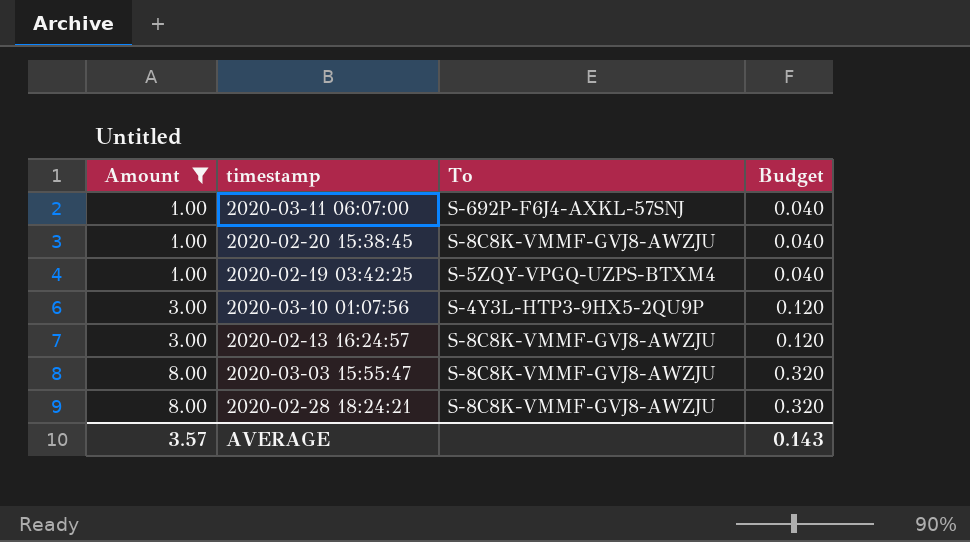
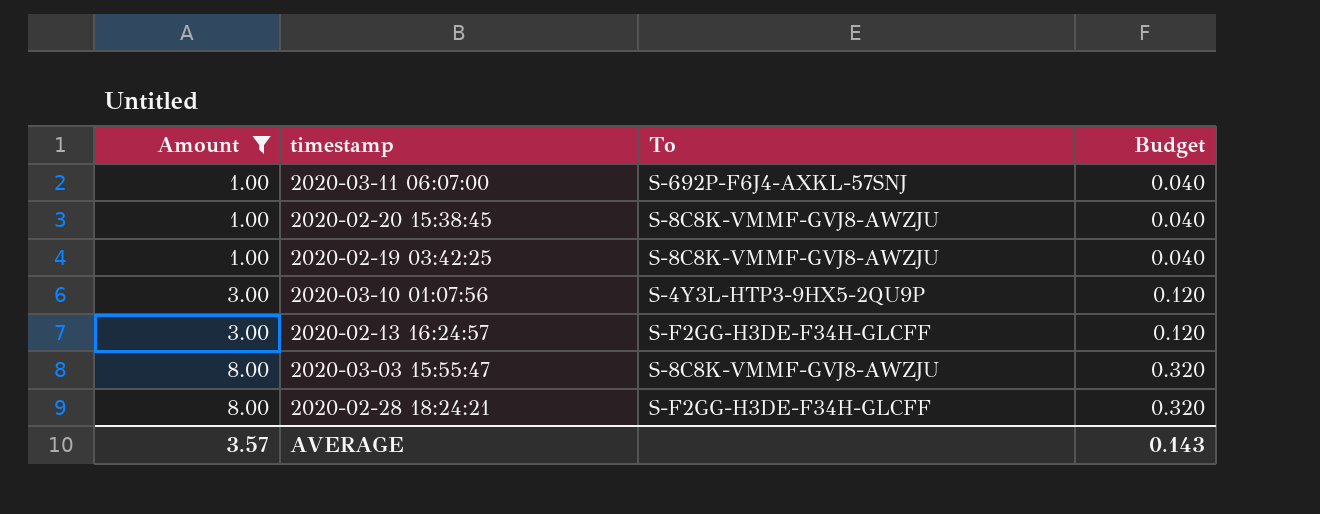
2020-02-19 03:42:25 | To: S-5ZQY-VPGQ-UZPS-BTXM4 -> S-8C8K-VMMF-GVJ8-AWZJU
2020-02-13 16:24:57 | To: S-8C8K-VMMF-GVJ8-AWZJU -> S-F2GG-H3DE-F34H-GLCFF
2020-02-28 18:24:21 | To: S-8C8K-VMMF-GVJ8-AWZJU -> S-F2GG-H3DE-F34H-GLCFF

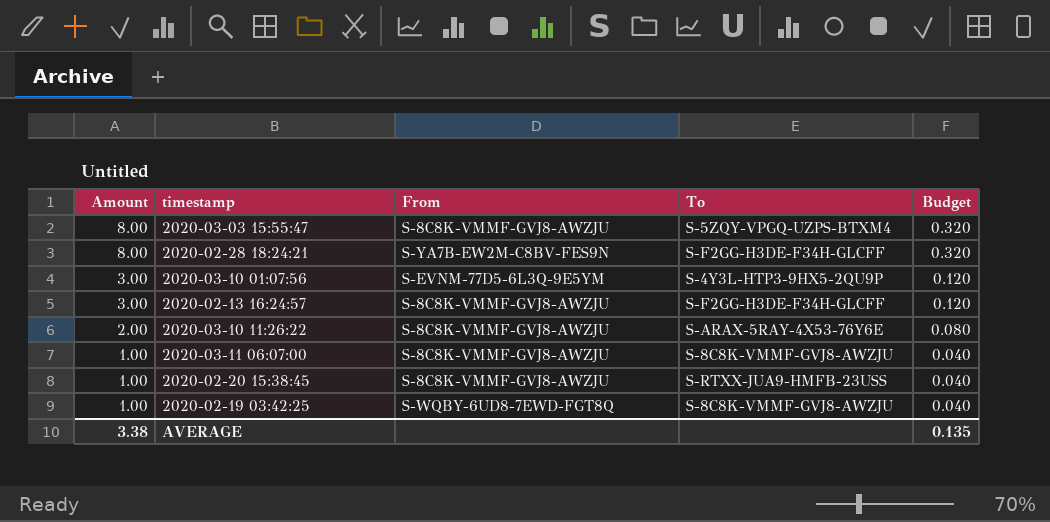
filter: Amount != 2.00 -> none
row order: Amount ascending -> Amount descending
column From | position: none -> 3
2020-03-03 15:55:47 | To: S-8C8K-VMMF-GVJ8-AWZJU -> S-5ZQY-VPGQ-UZPS-BTXM4
2020-03-11 06:07:00 | To: S-692P-F6J4-AXKL-57SNJ -> S-8C8K-VMMF-GVJ8-AWZJU
2020-02-20 15:38:45 | To: S-8C8K-VMMF-GVJ8-AWZJU -> S-RTXX-JUA9-HMFB-23USS
AVERAGE | Amount: 3.57 -> 3.38
AVERAGE | Budget: 0.143 -> 0.135

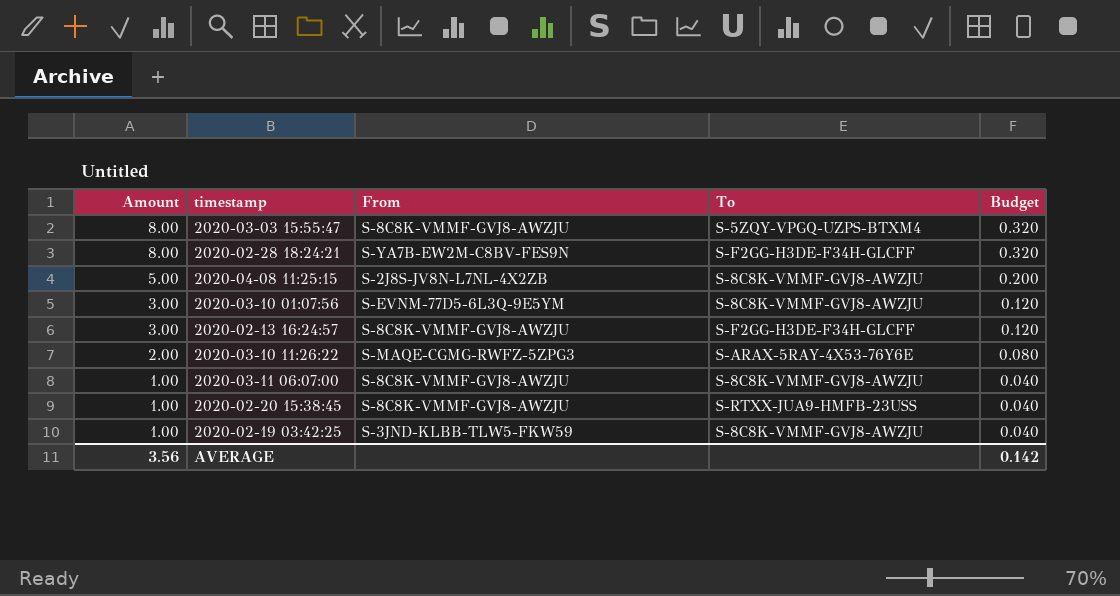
row 2020-04-08 11:25:15: none -> 5.00 | S-2J8S-JV8N-L7NL-4X2ZB | S-8C8K-VMMF-GVJ8-AWZJU | 0.200
2020-03-10 01:07:56 | To: S-4Y3L-HTP3-9HX5-2QU9P -> S-8C8K-VMMF-GVJ8-AWZJU
2020-03-10 11:26:22 | From: S-8C8K-VMMF-GVJ8-AWZJU -> S-MAQE-CGMG-RWFZ-5ZPG3
2020-02-19 03:42:25 | From: S-WQBY-6UD8-7EWD-FGT8Q -> S-3JND-KLBB-TLW5-FKW59
AVERAGE | Amount: 3.38 -> 3.56
AVERAGE | Budget: 0.135 -> 0.142

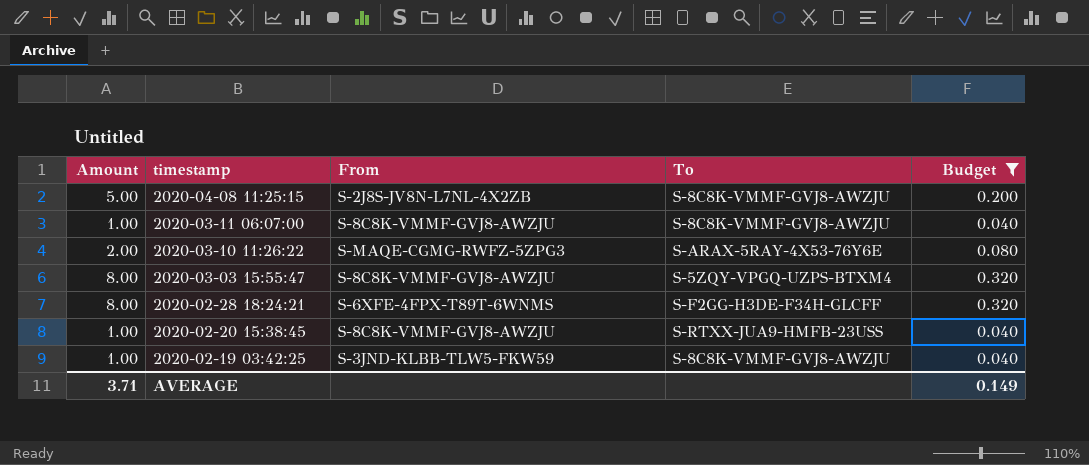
filter: none -> Budget != 0.120
row order: Amount descending -> timestamp descending
2020-02-28 18:24:21 | From: S-YA7B-EW2M-C8BV-FES9N -> S-6XFE-4FPX-T89T-6WNMS
AVERAGE | Amount: 3.56 -> 3.71
AVERAGE | Budget: 0.142 -> 0.149

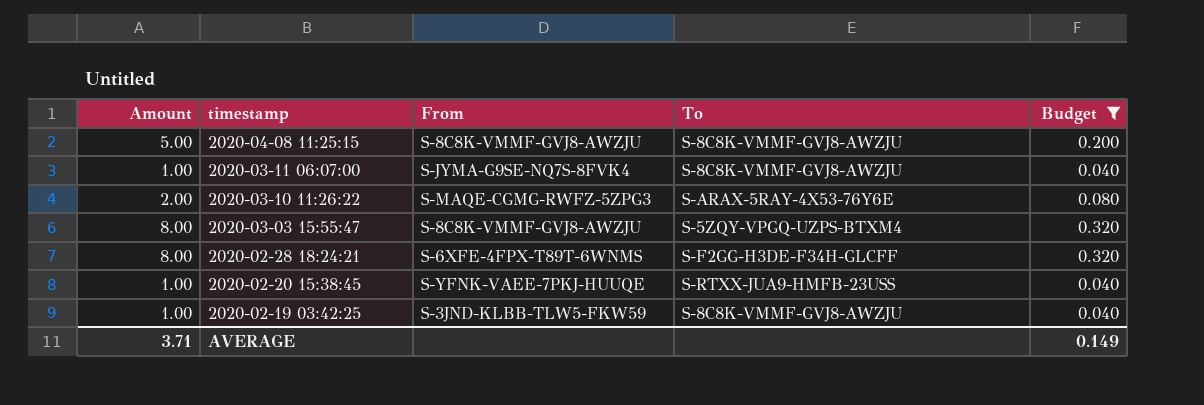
2020-04-08 11:25:15 | From: S-2J8S-JV8N-L7NL-4X2ZB -> S-8C8K-VMMF-GVJ8-AWZJU
2020-03-11 06:07:00 | From: S-8C8K-VMMF-GVJ8-AWZJU -> S-JYMA-G9SE-NQ7S-8FVK4
2020-02-20 15:38:45 | From: S-8C8K-VMMF-GVJ8-AWZJU -> S-YFNK-VAEE-7PKJ-HUUQE

